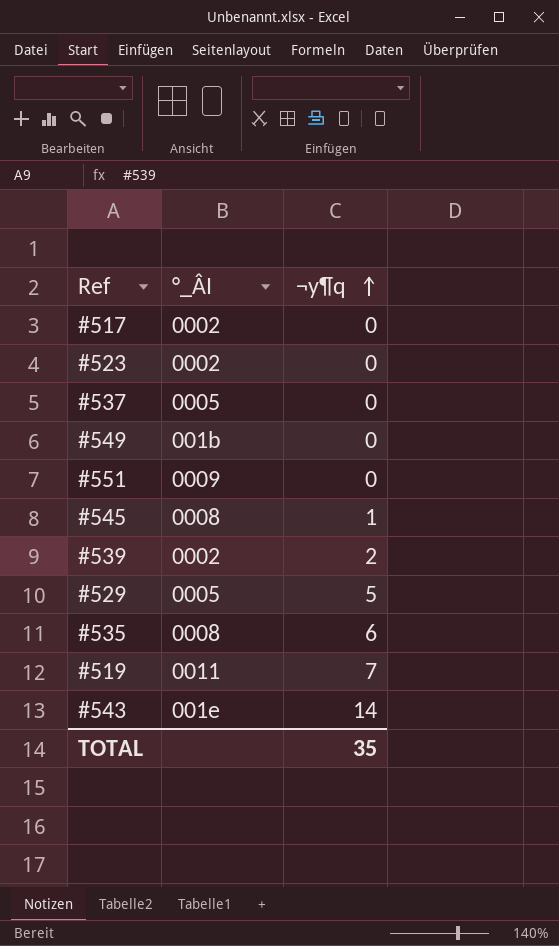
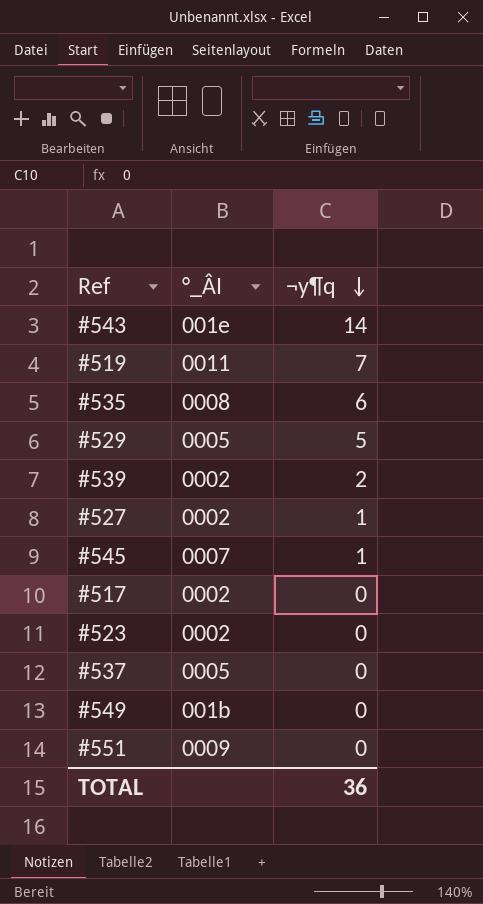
row order: ¬y¶q ascending -> ¬y¶q descending
row #527: none -> 0002 | 1
#545 | °_ÂI: 0008 -> 0007
TOTAL | ¬y¶q: 35 -> 36

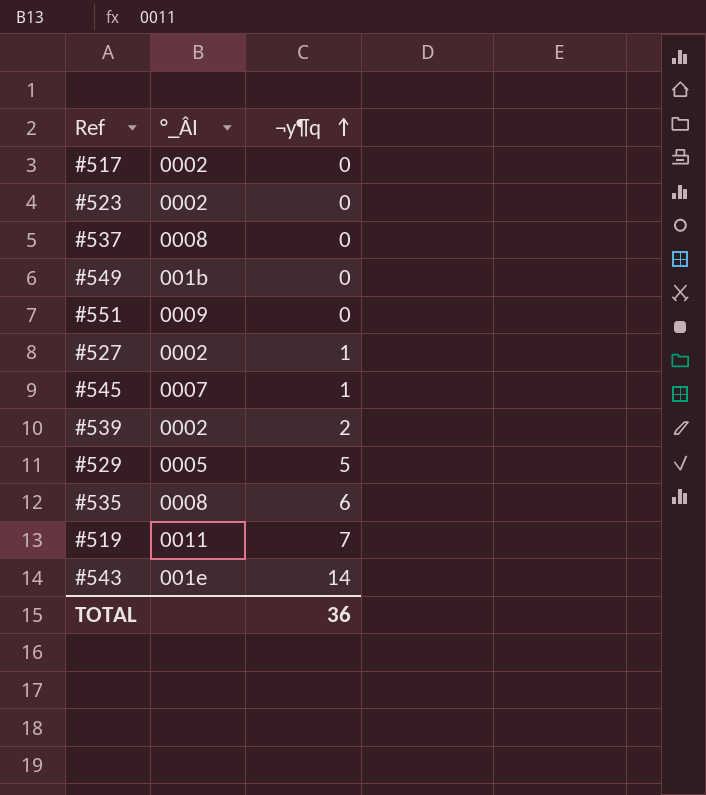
row order: ¬y¶q descending -> ¬y¶q ascending
#537 | °_ÂI: 0005 -> 0008

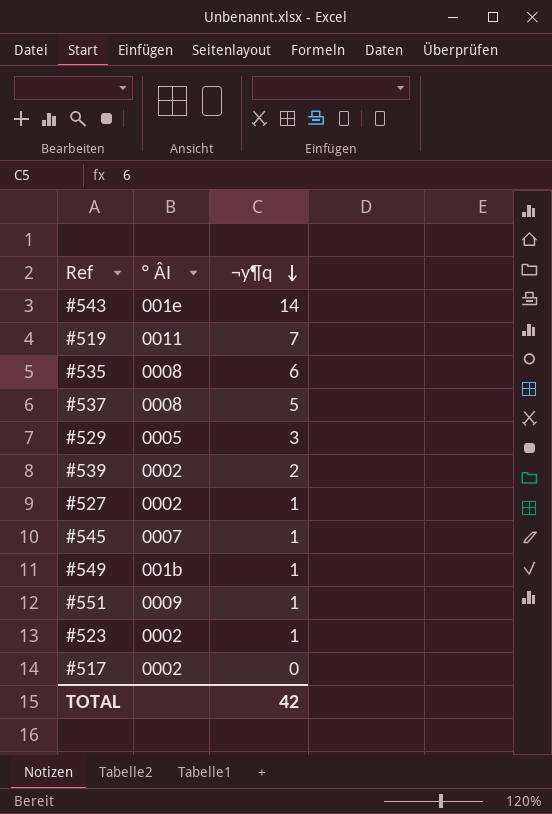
row order: ¬y¶q ascending -> ¬y¶q descending
column name: °_ÂI -> ° ÂI
#537 | ¬y¶q: 0 -> 5
#529 | ¬y¶q: 5 -> 3
#549 | ¬y¶q: 0 -> 1
#551 | ¬y¶q: 0 -> 1
#523 | ¬y¶q: 0 -> 1
TOTAL | ¬y¶q: 36 -> 42

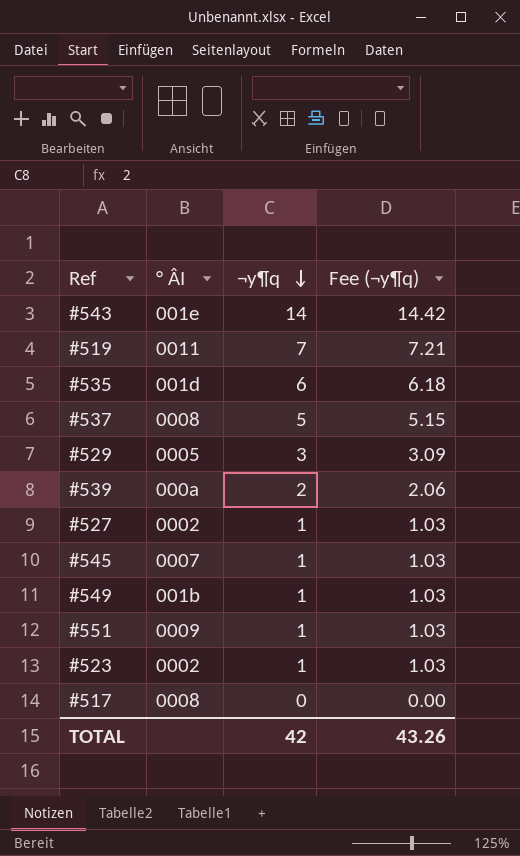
column Fee (¬y¶q) | formula: none -> [¬y¶q] * 1.03
#535 | ° ÂI: 0008 -> 001d
#539 | ° ÂI: 0002 -> 000a
#517 | ° ÂI: 0002 -> 0008

